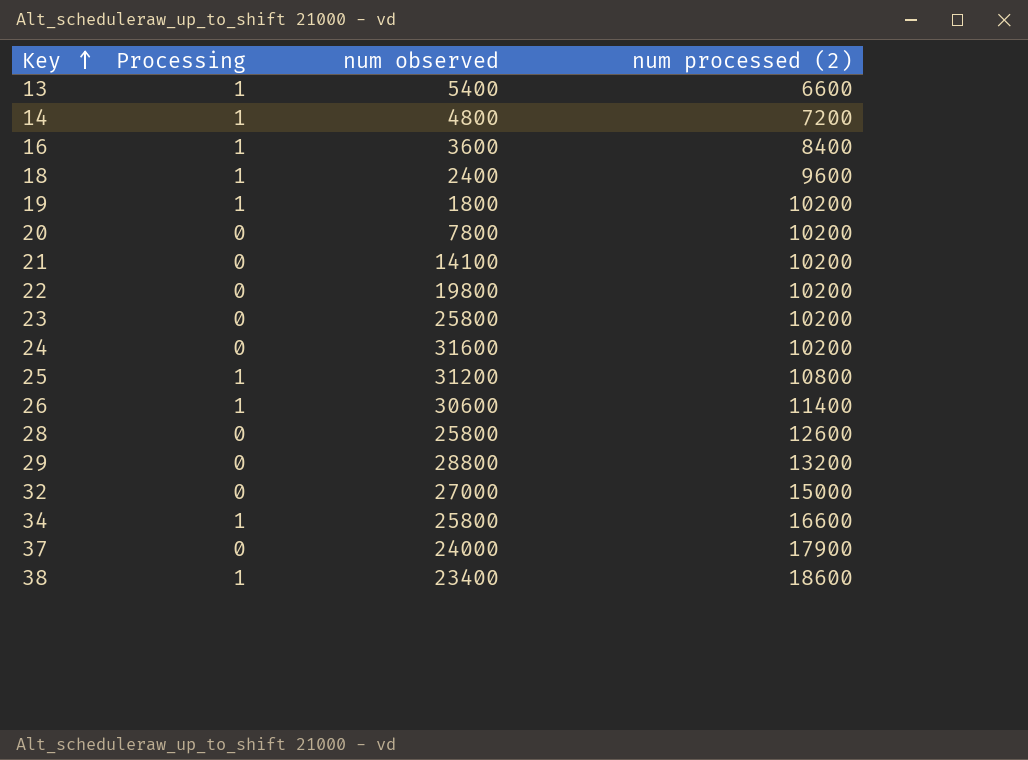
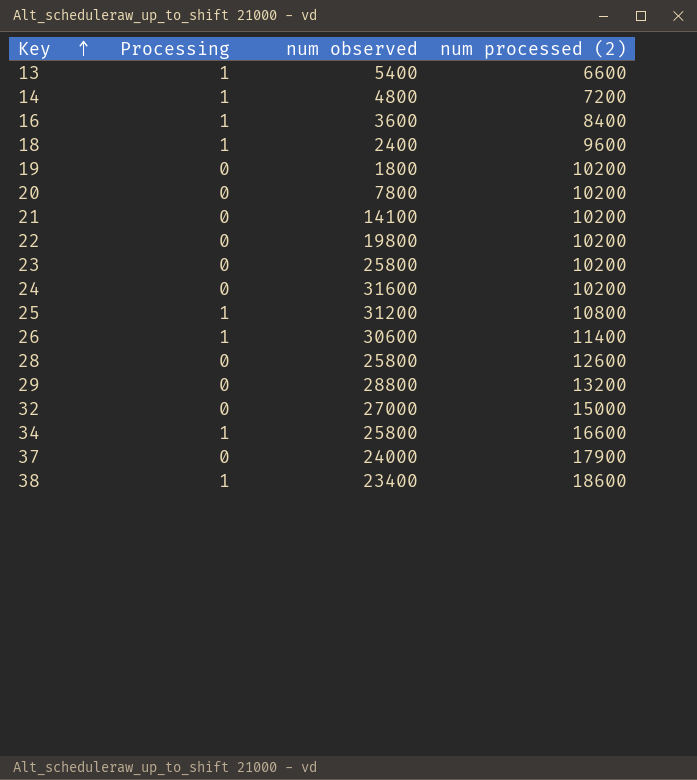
19 | Processing: 1 -> 0

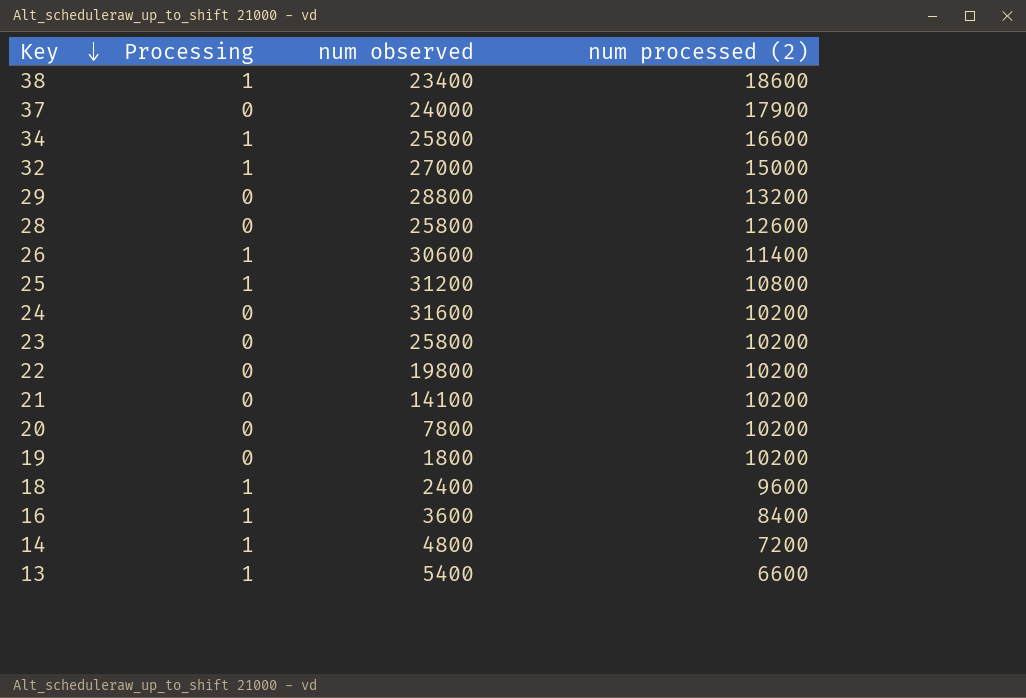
row order: Key ascending -> Key descending
32 | Processing: 0 -> 1

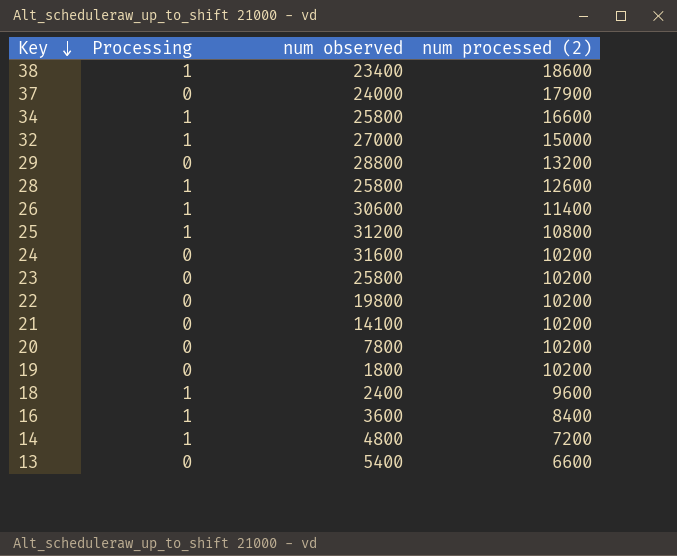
28 | Processing: 0 -> 1
13 | Processing: 1 -> 0

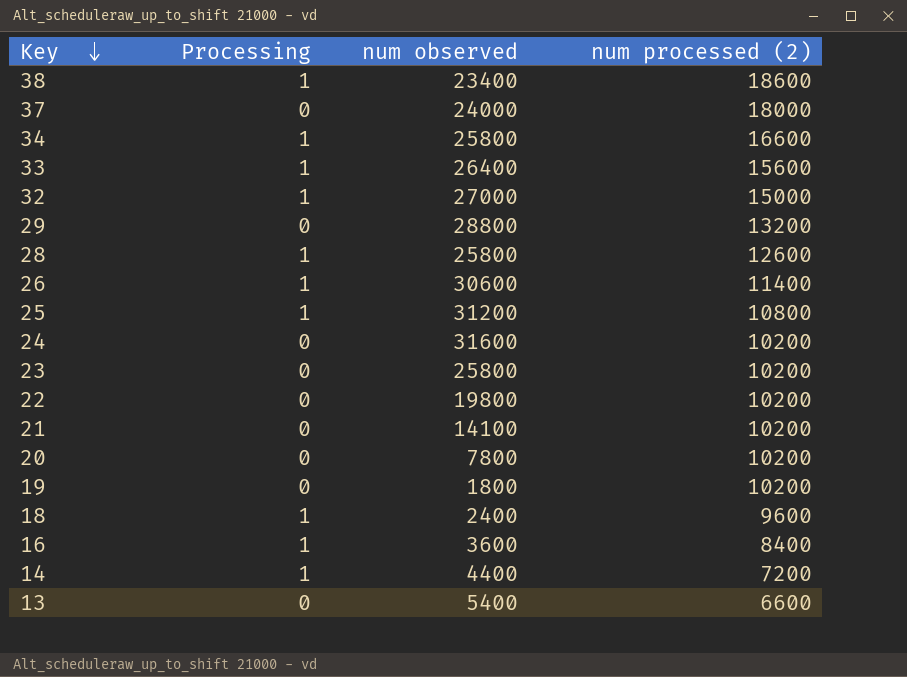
37 | num processed (2): 17900 -> 18000
row 33: none -> 1 | 26400 | 15600
14 | num observed: 4800 -> 4400

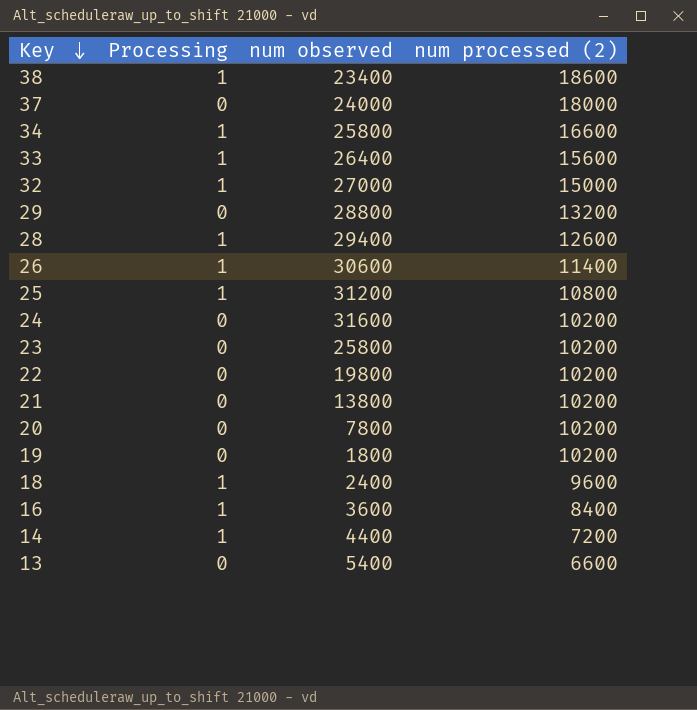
28 | num observed: 25800 -> 29400
21 | num observed: 14100 -> 13800

